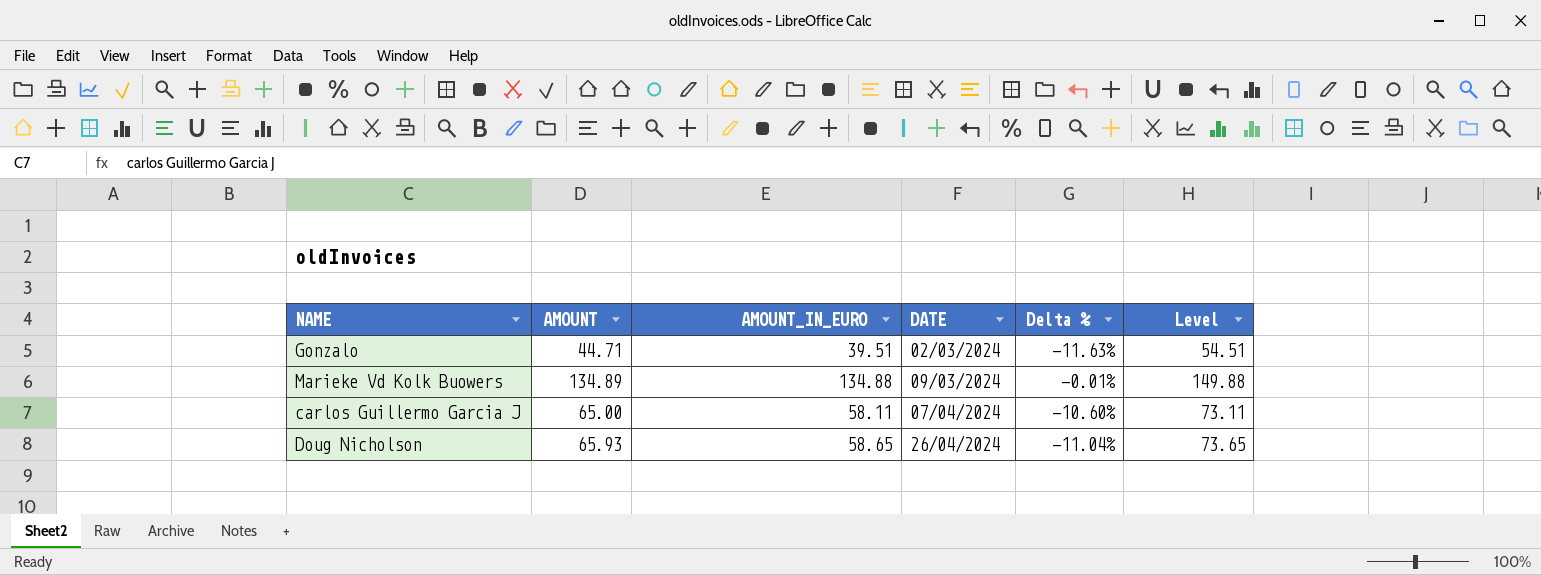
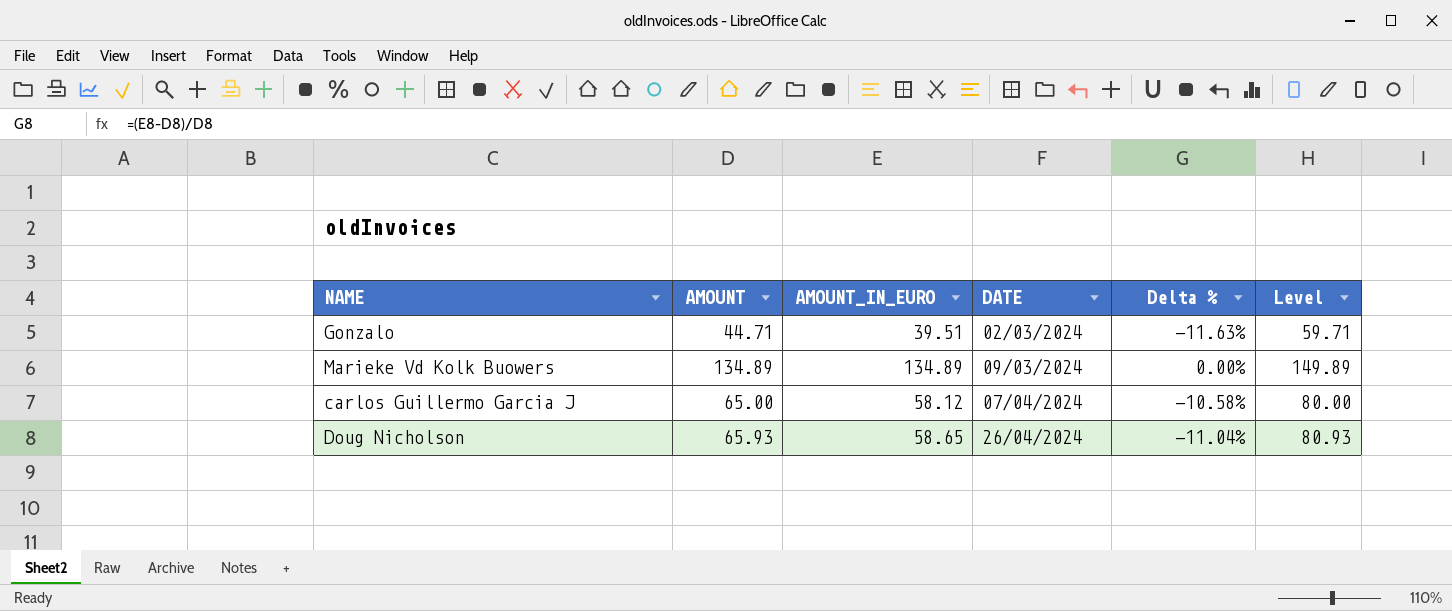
column Level | formula: [AMOUNT_IN_EURO] + 15 -> [AMOUNT] + 15
Marieke Vd Kolk Buowers | AMOUNT_IN_EURO: 134.88 -> 134.89
Marieke Vd Kolk Buowers | Delta %: -0.01% -> 0.00%
carlos Guillermo Garcia J | AMOUNT_IN_EURO: 58.11 -> 58.12
carlos Guillermo Garcia J | Delta %: -10.60% -> -10.58%

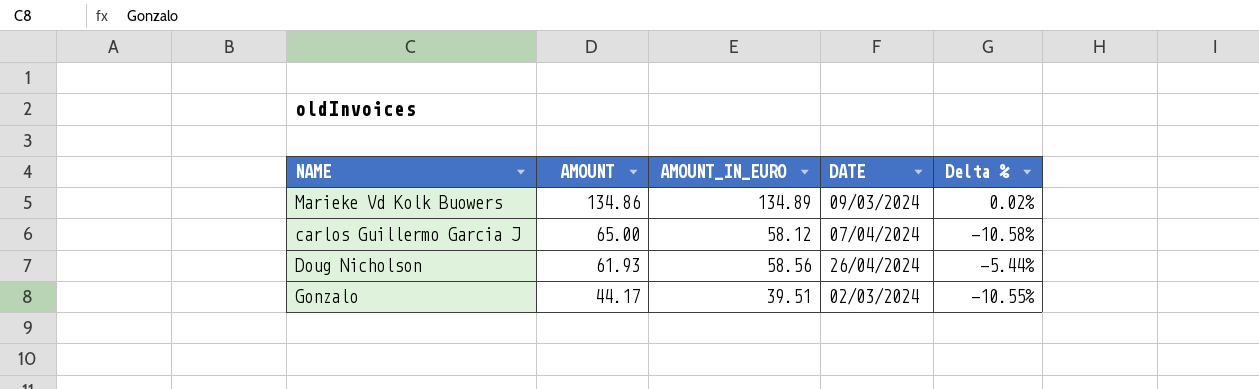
row order: DATE ascending -> AMOUNT descending
column Level | formula: [AMOUNT] + 15 -> none
Marieke Vd Kolk Buowers | AMOUNT: 134.89 -> 134.86
Marieke Vd Kolk Buowers | Delta %: 0.00% -> 0.02%
Doug Nicholson | AMOUNT: 65.93 -> 61.93
Doug Nicholson | AMOUNT_IN_EURO: 58.65 -> 58.56
Doug Nicholson | Delta %: -11.04% -> -5.44%
Gonzalo | AMOUNT: 44.71 -> 44.17
Gonzalo | Delta %: -11.63% -> -10.55%

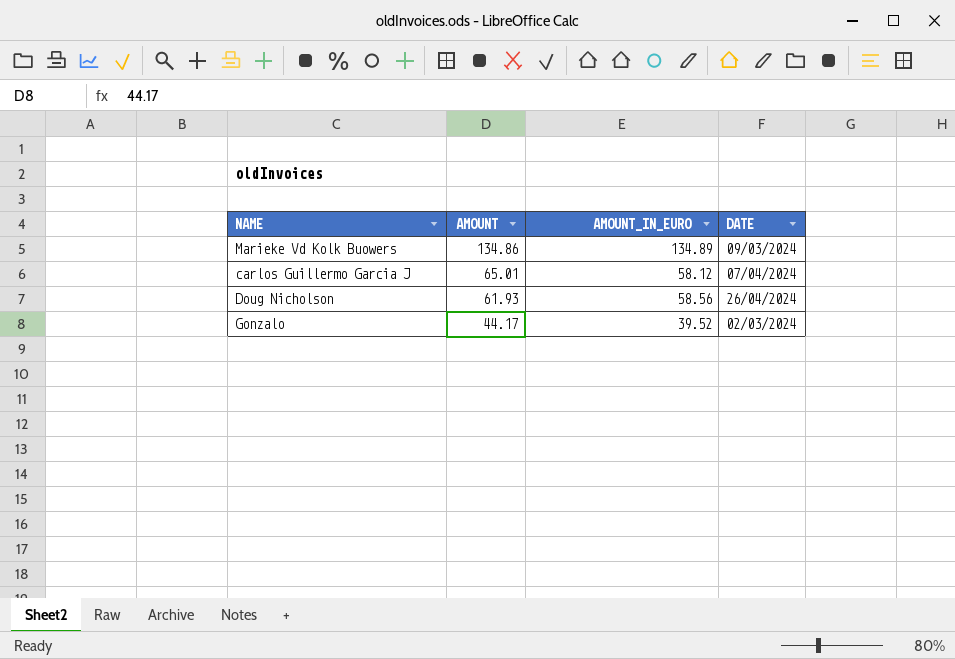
column Delta % | formula: ([AMOUNT_IN_EURO] - [AMOUNT]) / [AMOUNT] -> none
carlos Guillermo Garcia J | AMOUNT: 65.00 -> 65.01
Gonzalo | AMOUNT_IN_EURO: 39.51 -> 39.52

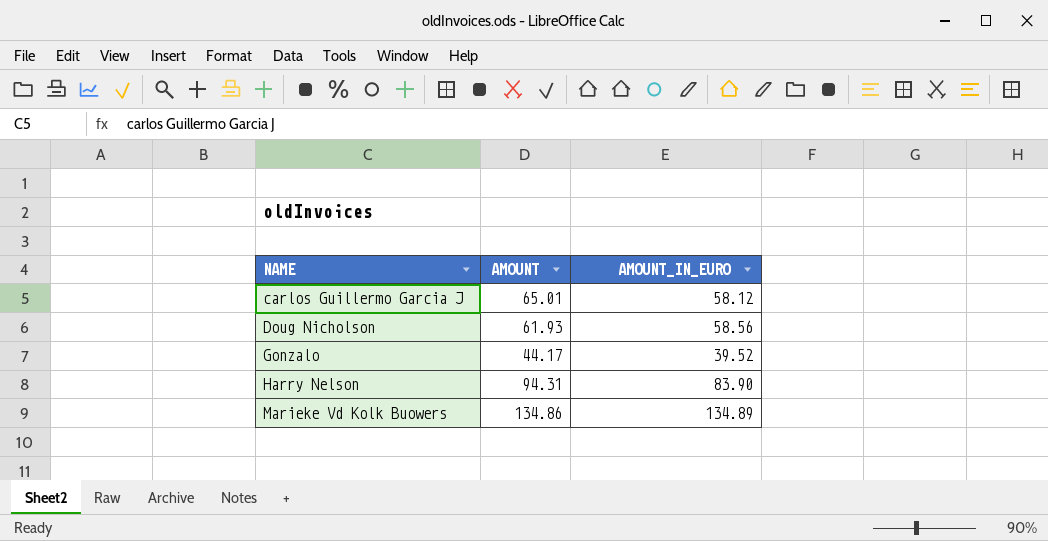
row order: AMOUNT descending -> NAME ascending
column DATE | position: 4 -> none
row Harry Nelson: none -> 94.31 | 83.90

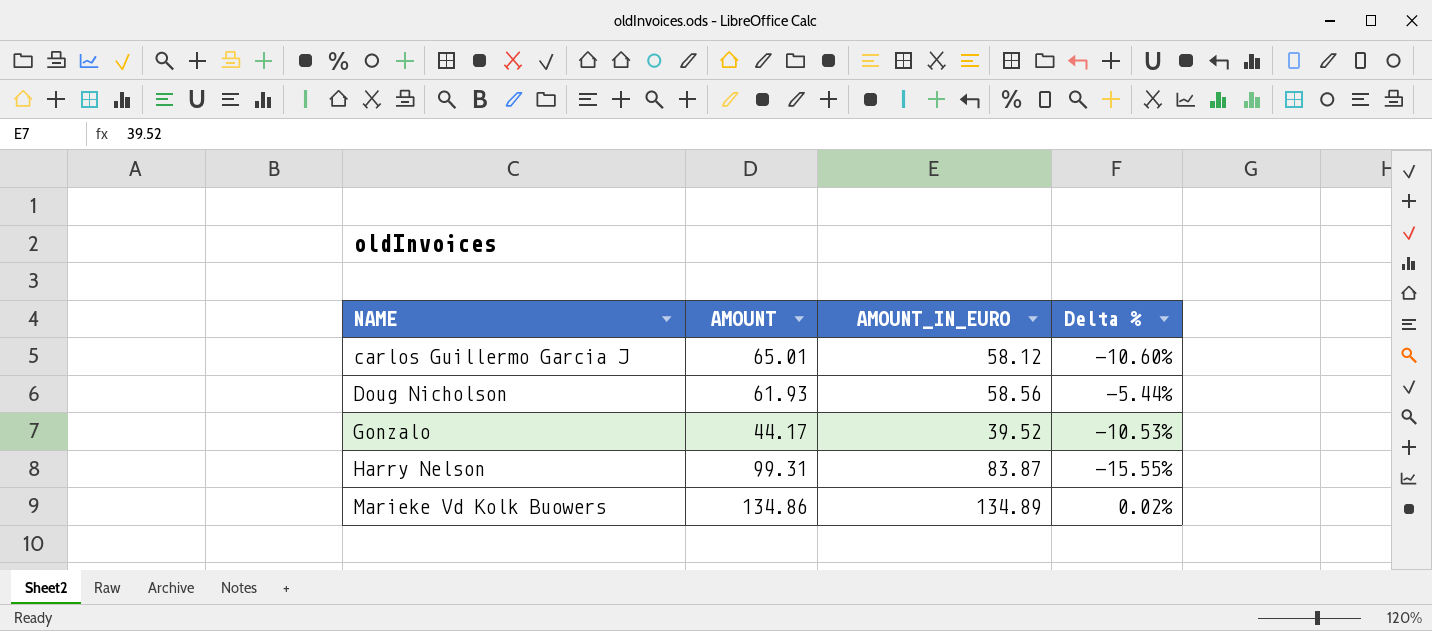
column Delta % | formula: none -> ([AMOUNT_IN_EURO] - [AMOUNT]) / [AMOUNT]
Harry Nelson | AMOUNT: 94.31 -> 99.31
Harry Nelson | AMOUNT_IN_EURO: 83.90 -> 83.87

